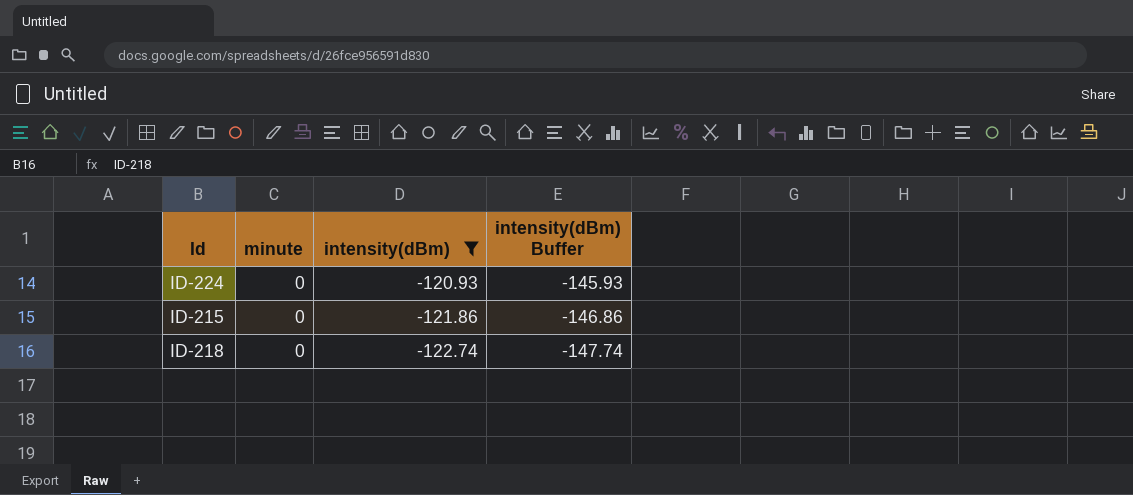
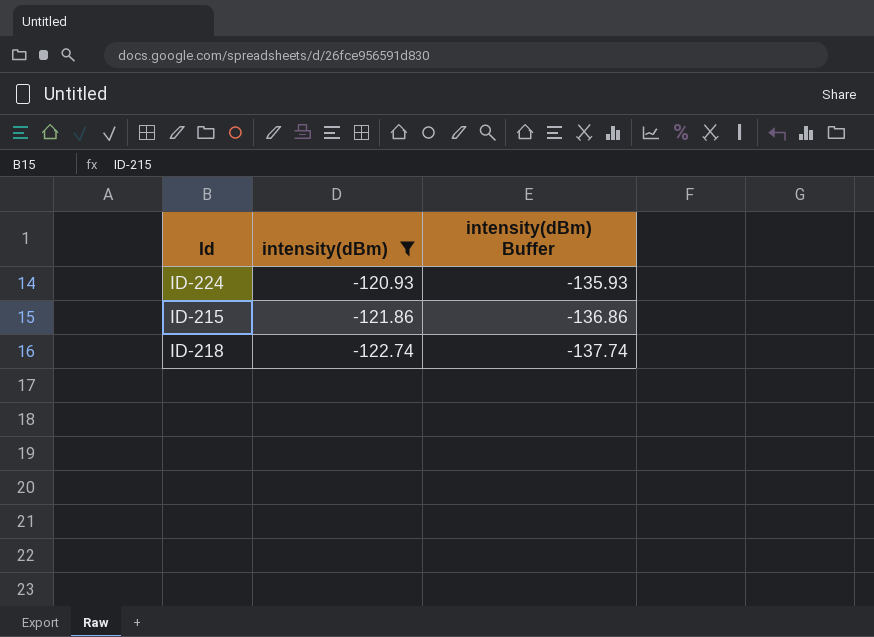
column minute | position: 2 -> none
column intensity(dBm) Buffer | formula: [intensity(dBm)] - 25 -> [intensity(dBm)] - 15

